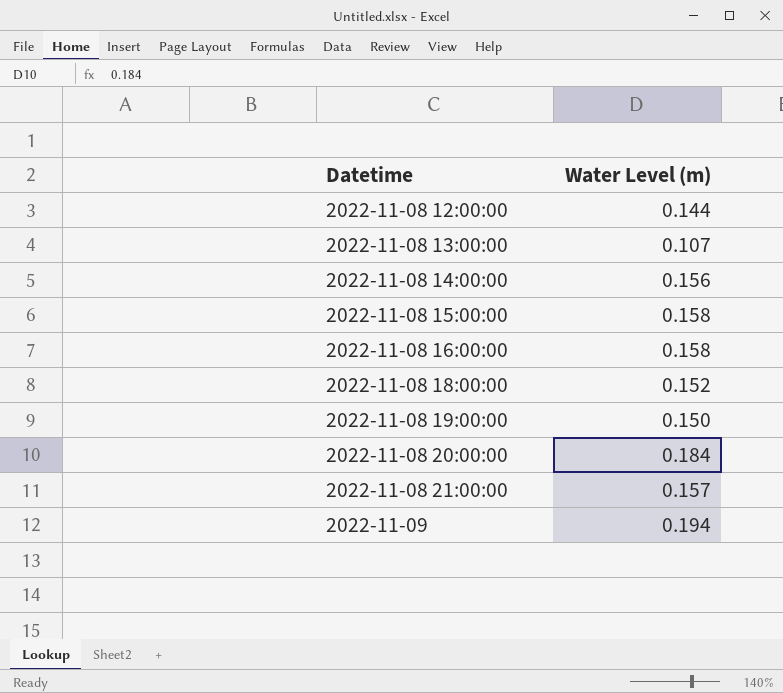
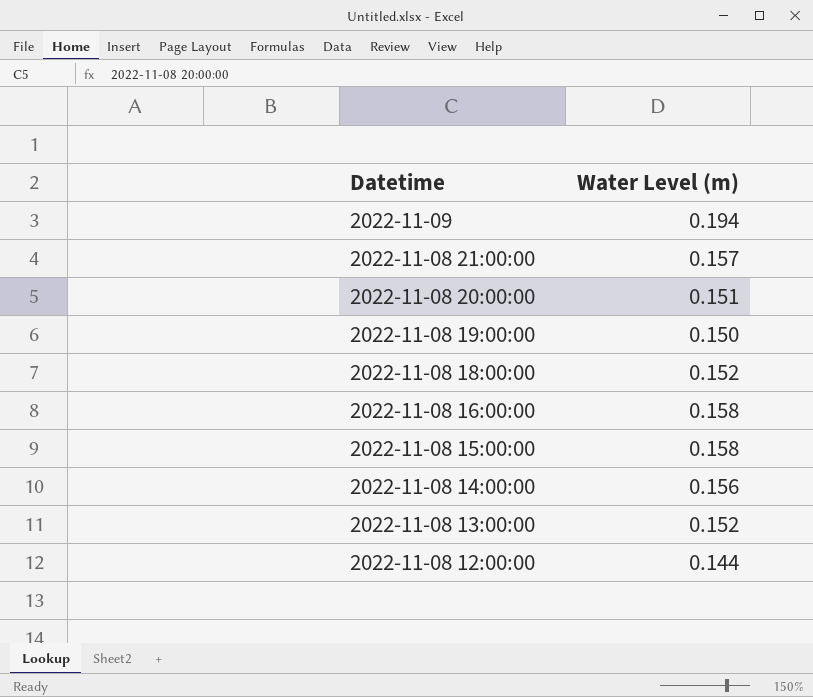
row order: Datetime ascending -> Datetime descending
2022-11-08 20:00:00 | Water Level (m): 0.184 -> 0.151
2022-11-08 13:00:00 | Water Level (m): 0.107 -> 0.152

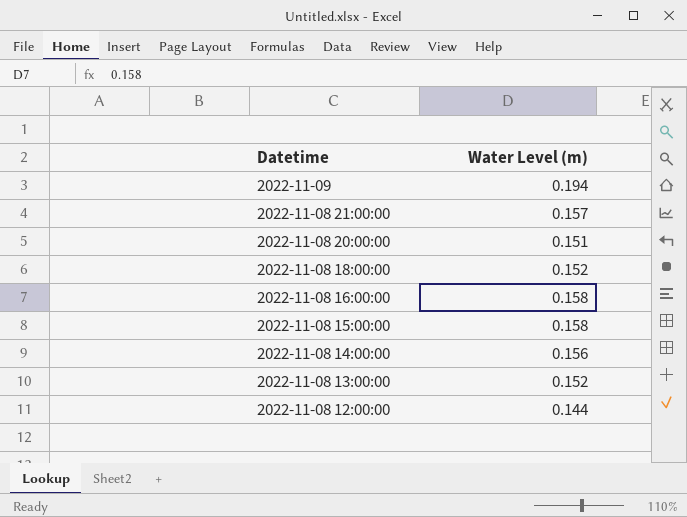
row 2022-11-08 19:00:00: 0.150 -> none

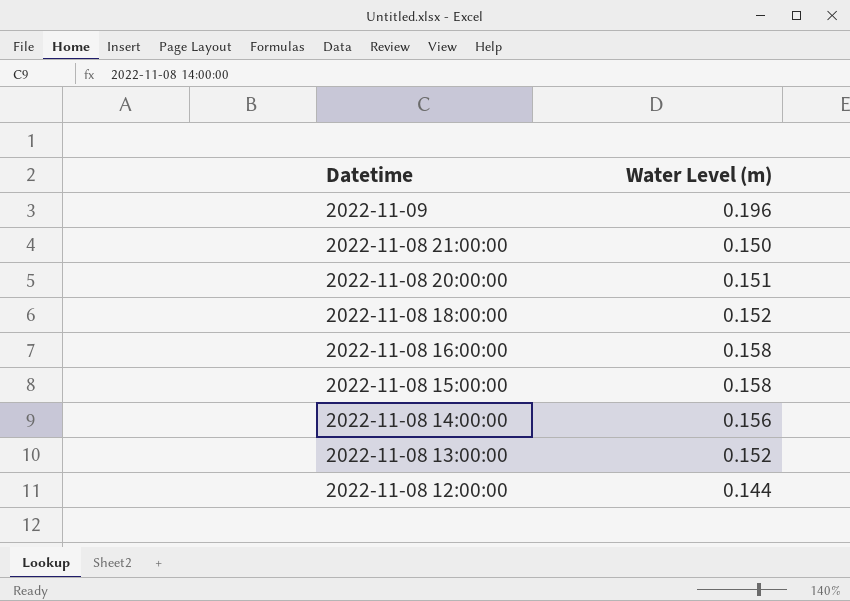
2022-11-09 | Water Level (m): 0.194 -> 0.196
2022-11-08 21:00:00 | Water Level (m): 0.157 -> 0.150

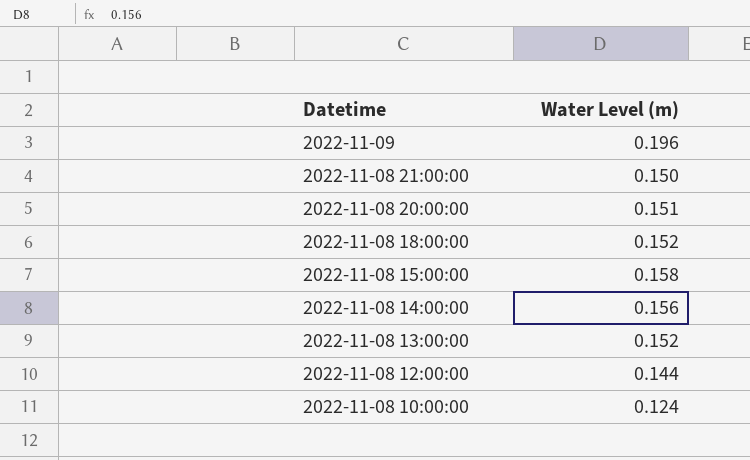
row 2022-11-08 16:00:00: 0.158 -> none
row 2022-11-08 10:00:00: none -> 0.124

